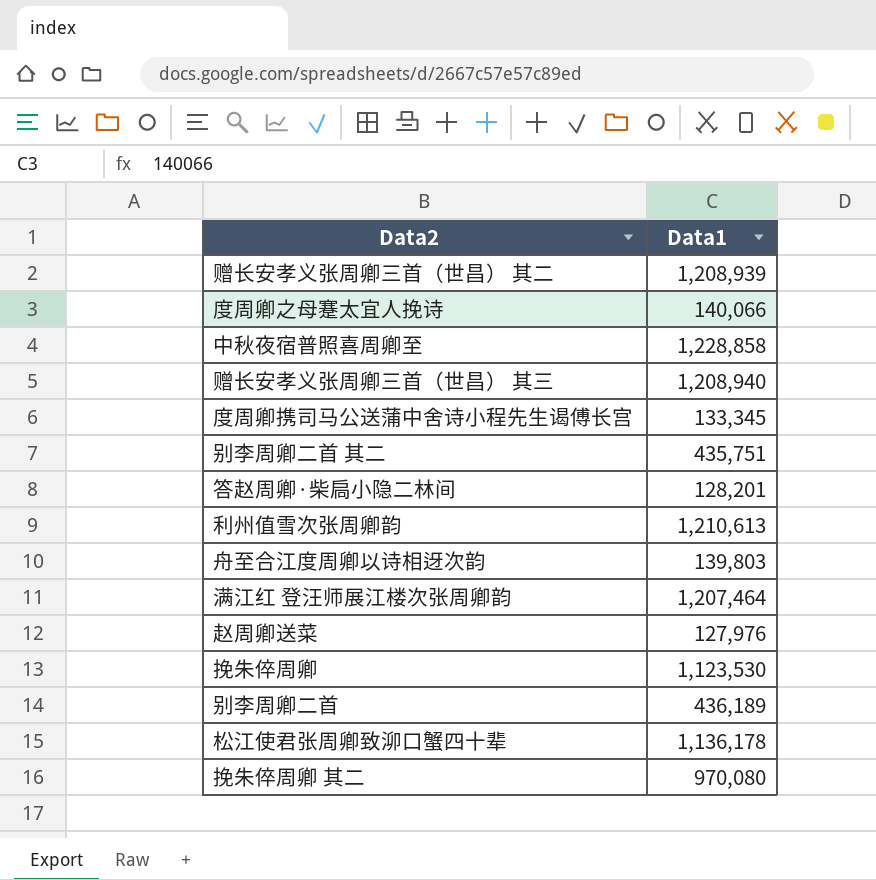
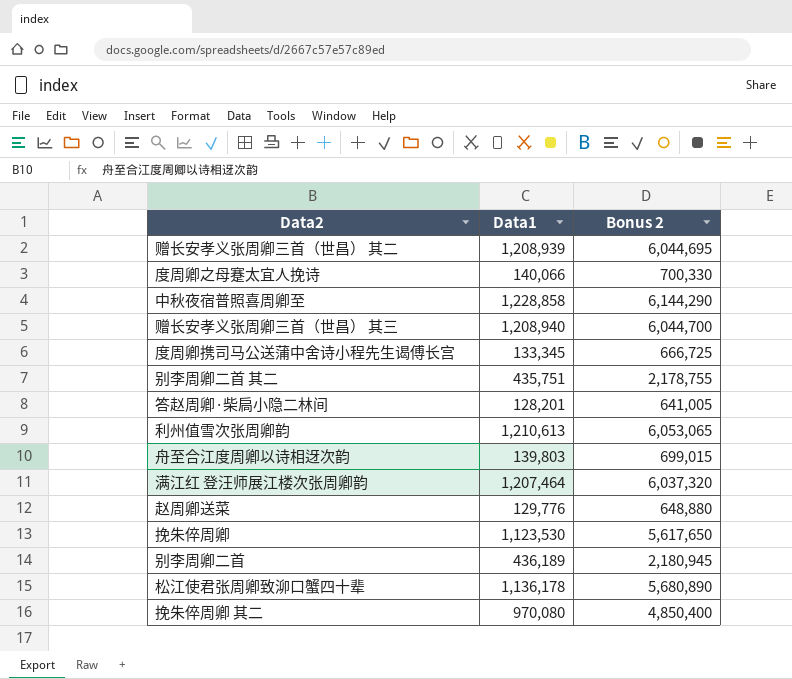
column Bonus 2 | formula: none -> [Data1] * 5
赵周卿送菜 | Data1: 127,976 -> 129,776

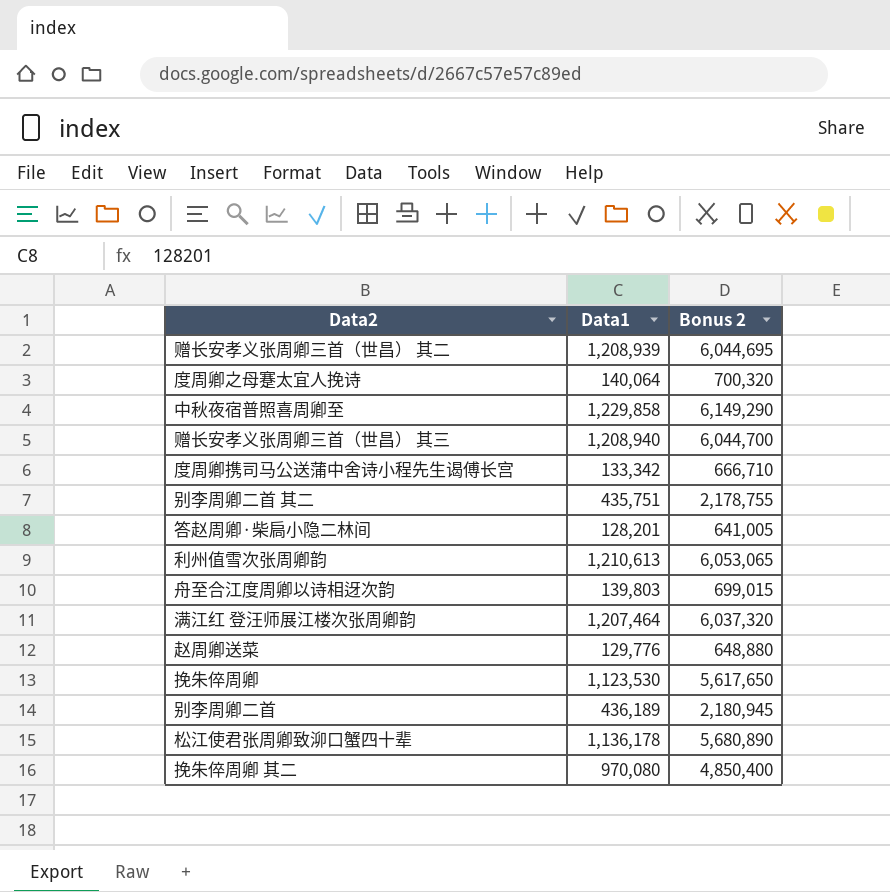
度周卿之母蹇太宜人挽诗 | Data1: 140,066 -> 140,064
度周卿之母蹇太宜人挽诗 | Bonus 2: 700,330 -> 700,320
中秋夜宿普照喜周卿至 | Data1: 1,228,858 -> 1,229,858
中秋夜宿普照喜周卿至 | Bonus 2: 6,144,290 -> 6,149,290
度周卿携司马公送蒲中舍诗小程先生谒傅长宫 | Data1: 133,345 -> 133,342
度周卿携司马公送蒲中舍诗小程先生谒傅长宫 | Bonus 2: 666,725 -> 666,710

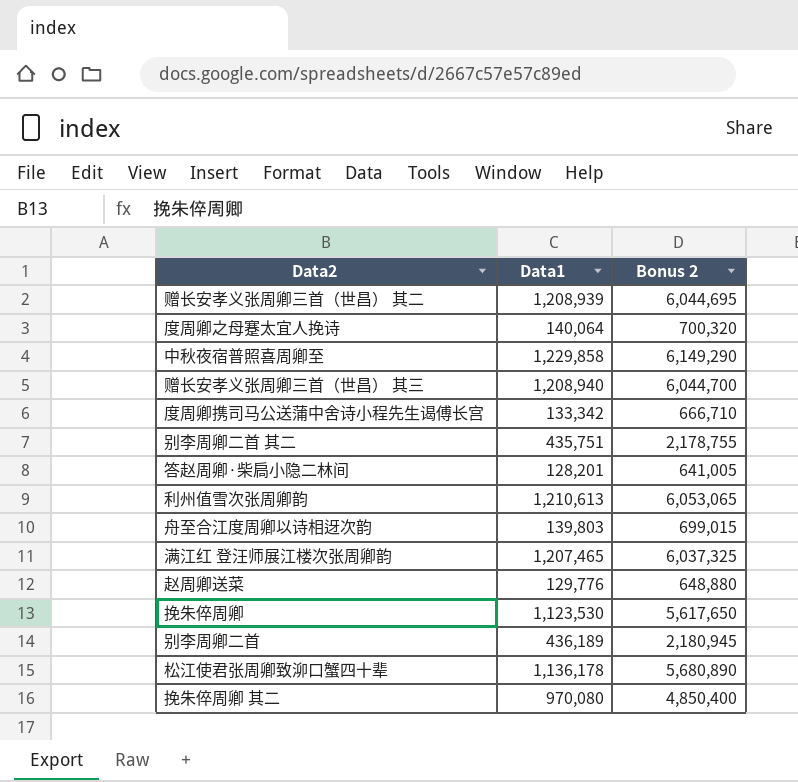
满江红 登汪师展江楼次张周卿韵 | Data1: 1,207,464 -> 1,207,465
满江红 登汪师展江楼次张周卿韵 | Bonus 2: 6,037,320 -> 6,037,325

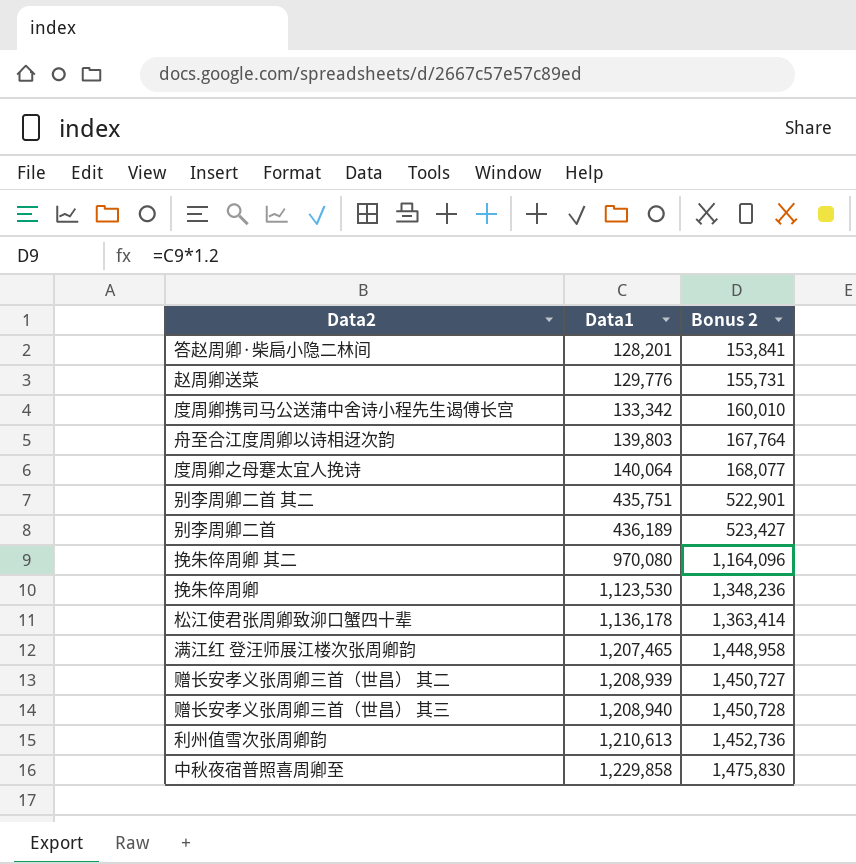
row order: none -> Data1 ascending
column Bonus 2 | formula: [Data1] * 5 -> [Data1] * 1.2

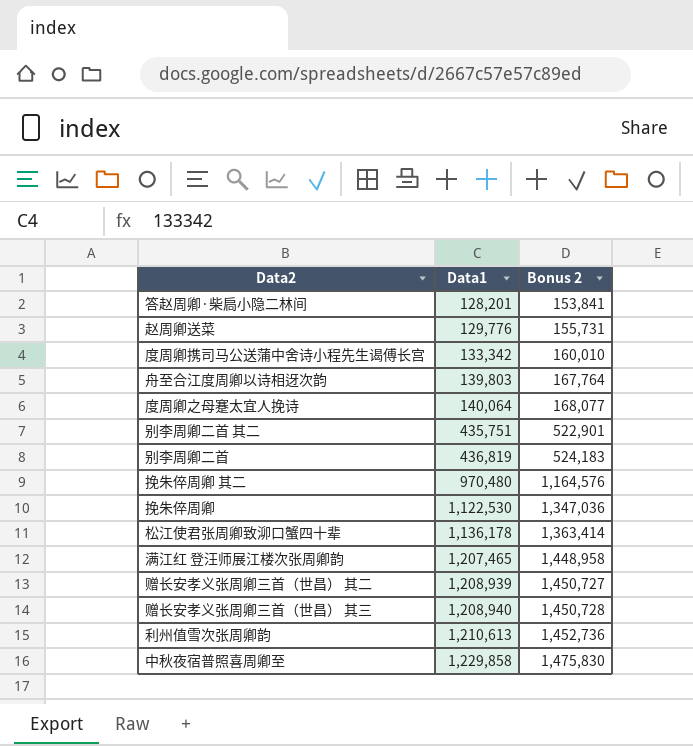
别李周卿二首 | Data1: 436,189 -> 436,819
别李周卿二首 | Bonus 2: 523,427 -> 524,183
挽朱倅周卿 其二 | Data1: 970,080 -> 970,480
挽朱倅周卿 其二 | Bonus 2: 1,164,096 -> 1,164,576
挽朱倅周卿 | Data1: 1,123,530 -> 1,122,530
挽朱倅周卿 | Bonus 2: 1,348,236 -> 1,347,036

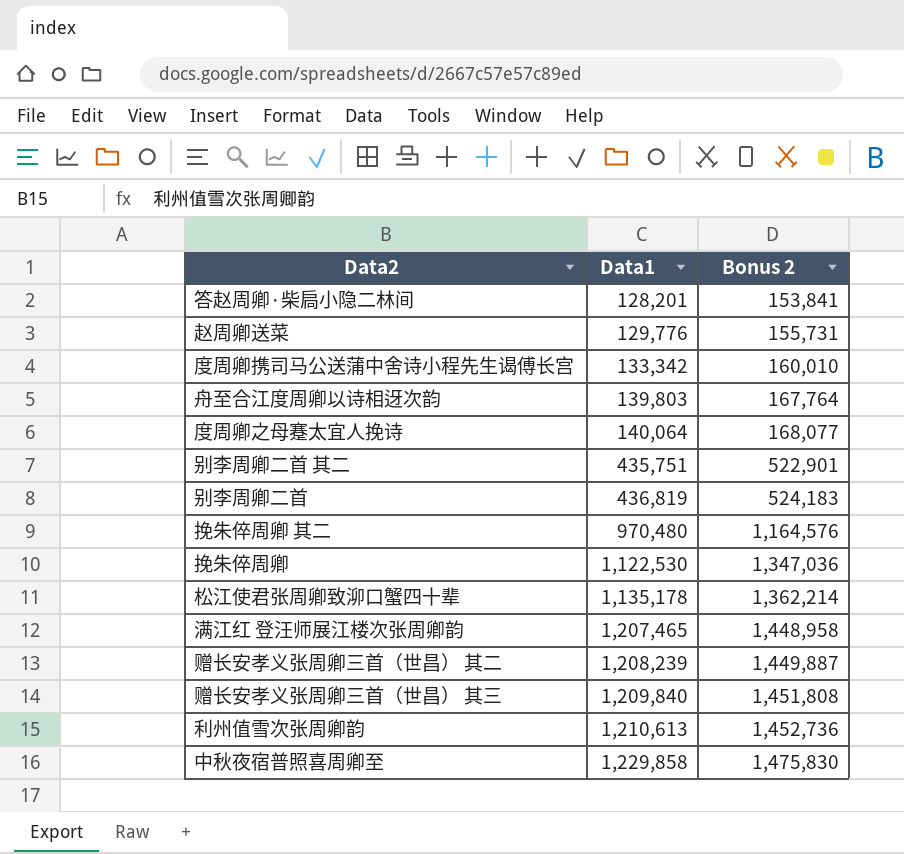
松江使君张周卿致泖口蟹四十辈 | Data1: 1,136,178 -> 1,135,178
松江使君张周卿致泖口蟹四十辈 | Bonus 2: 1,363,414 -> 1,362,214
赠长安孝义张周卿三首（世昌） 其二 | Data1: 1,208,939 -> 1,208,239
赠长安孝义张周卿三首（世昌） 其二 | Bonus 2: 1,450,727 -> 1,449,887
赠长安孝义张周卿三首（世昌） 其三 | Data1: 1,208,940 -> 1,209,840
赠长安孝义张周卿三首（世昌） 其三 | Bonus 2: 1,450,728 -> 1,451,808

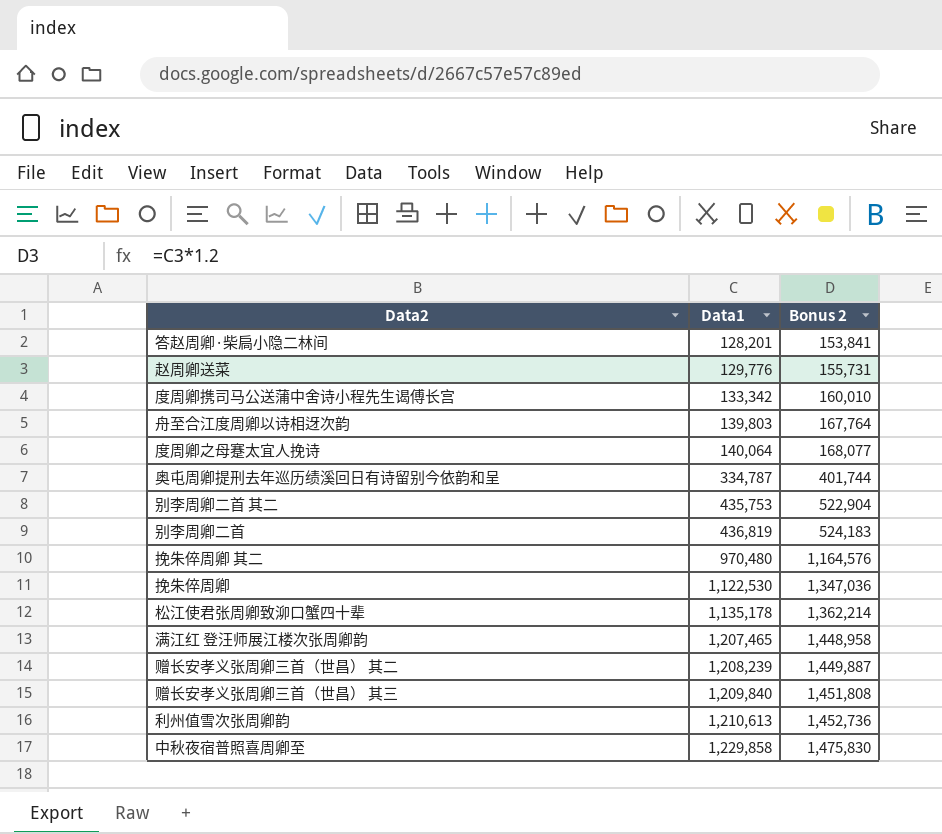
row 奥屯周卿提刑去年巡历绩溪回日有诗留别今依韵和呈: none -> 334,787 | 401,744
别李周卿二首 其二 | Data1: 435,751 -> 435,753
别李周卿二首 其二 | Bonus 2: 522,901 -> 522,904

